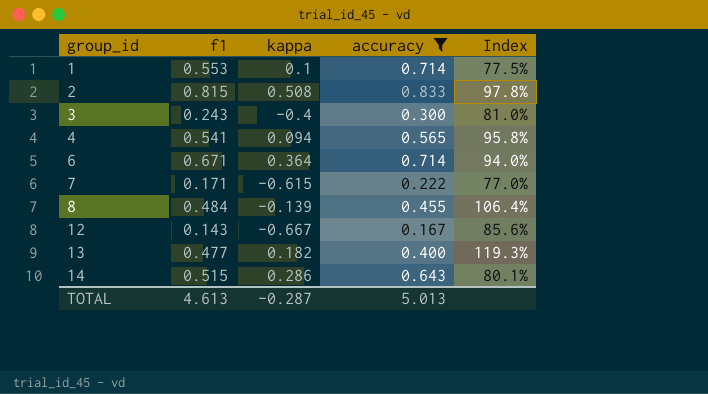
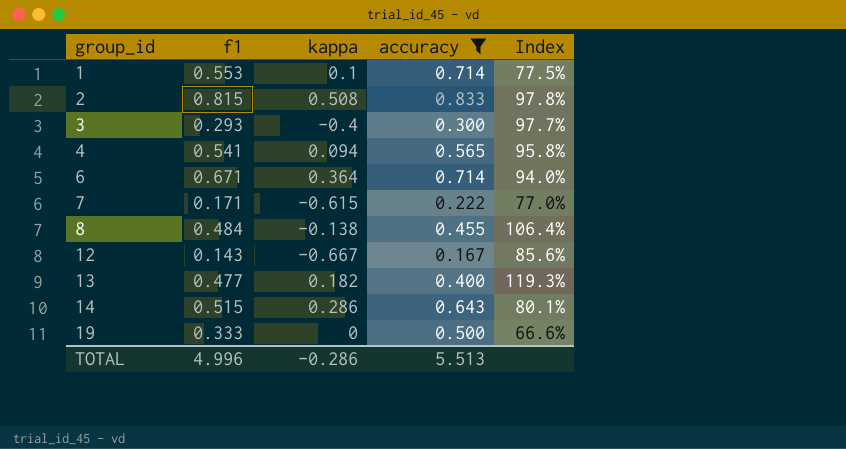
3 | f1: 0.243 -> 0.293
3 | Index: 81.0% -> 97.7%
8 | kappa: -0.139 -> -0.138
row 19: none -> 0.333 | 0 | 0.500 | 66.6%
TOTAL | f1: 4.613 -> 4.996
TOTAL | kappa: -0.287 -> -0.286
TOTAL | accuracy: 5.013 -> 5.513

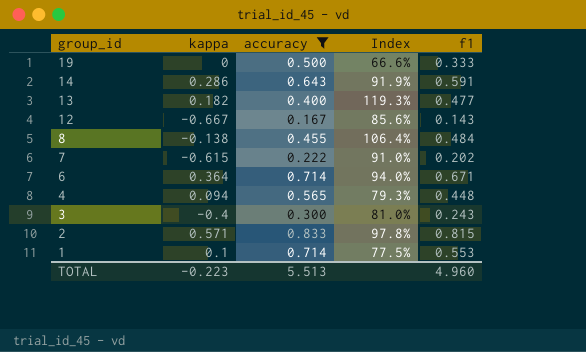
row order: group_id ascending -> group_id descending
column f1 | position: 2 -> 5
14 | Index: 80.1% -> 91.9%
14 | f1: 0.515 -> 0.591
7 | Index: 77.0% -> 91.0%
7 | f1: 0.171 -> 0.202
4 | Index: 95.8% -> 79.3%
4 | f1: 0.541 -> 0.448
3 | Index: 97.7% -> 81.0%
3 | f1: 0.293 -> 0.243
2 | kappa: 0.508 -> 0.571
TOTAL | kappa: -0.286 -> -0.223
TOTAL | f1: 4.996 -> 4.960

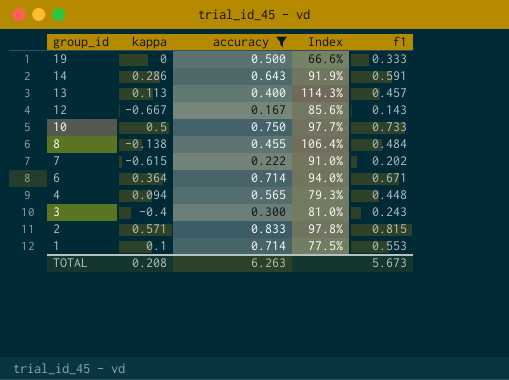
13 | kappa: 0.182 -> 0.113
13 | Index: 119.3% -> 114.3%
13 | f1: 0.477 -> 0.457
row 10: none -> 0.5 | 0.750 | 97.7% | 0.733
TOTAL | kappa: -0.223 -> 0.208
TOTAL | accuracy: 5.513 -> 6.263
TOTAL | f1: 4.960 -> 5.673

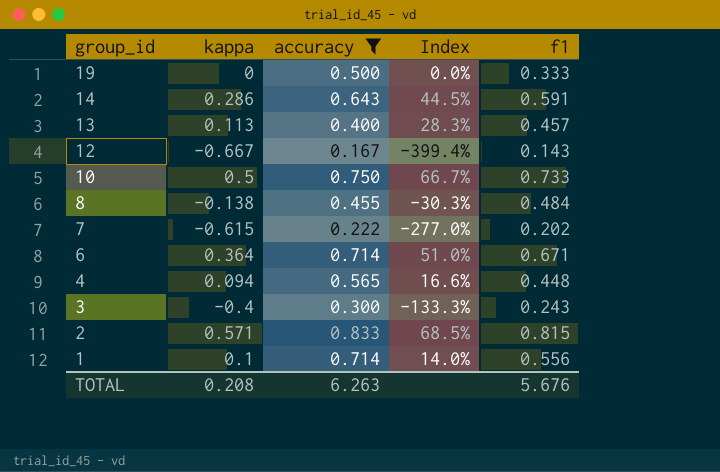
column Index | formula: [f1] / [accuracy] -> [kappa] / [accuracy]
1 | f1: 0.553 -> 0.556
TOTAL | f1: 5.673 -> 5.676

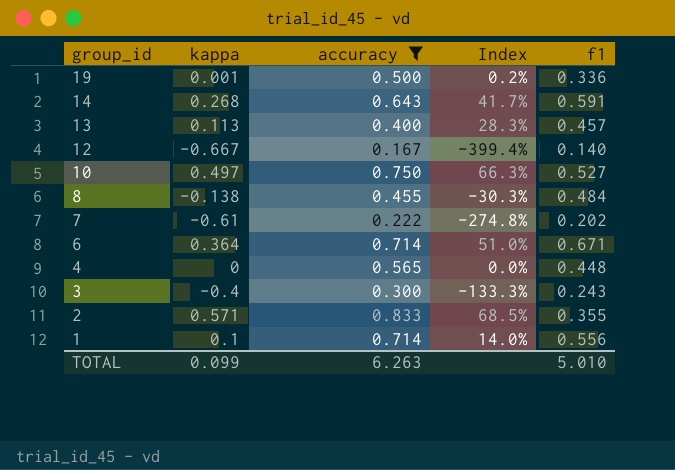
19 | kappa: 0 -> 0.001
19 | Index: 0.0% -> 0.2%
19 | f1: 0.333 -> 0.336
14 | kappa: 0.286 -> 0.268
14 | Index: 44.5% -> 41.7%
12 | f1: 0.143 -> 0.140
10 | kappa: 0.5 -> 0.497
10 | Index: 66.7% -> 66.3%
10 | f1: 0.733 -> 0.527
7 | kappa: -0.615 -> -0.61
7 | Index: -277.0% -> -274.8%
4 | kappa: 0.094 -> 0
4 | Index: 16.6% -> 0.0%
2 | f1: 0.815 -> 0.355
TOTAL | kappa: 0.208 -> 0.099
TOTAL | f1: 5.676 -> 5.010

